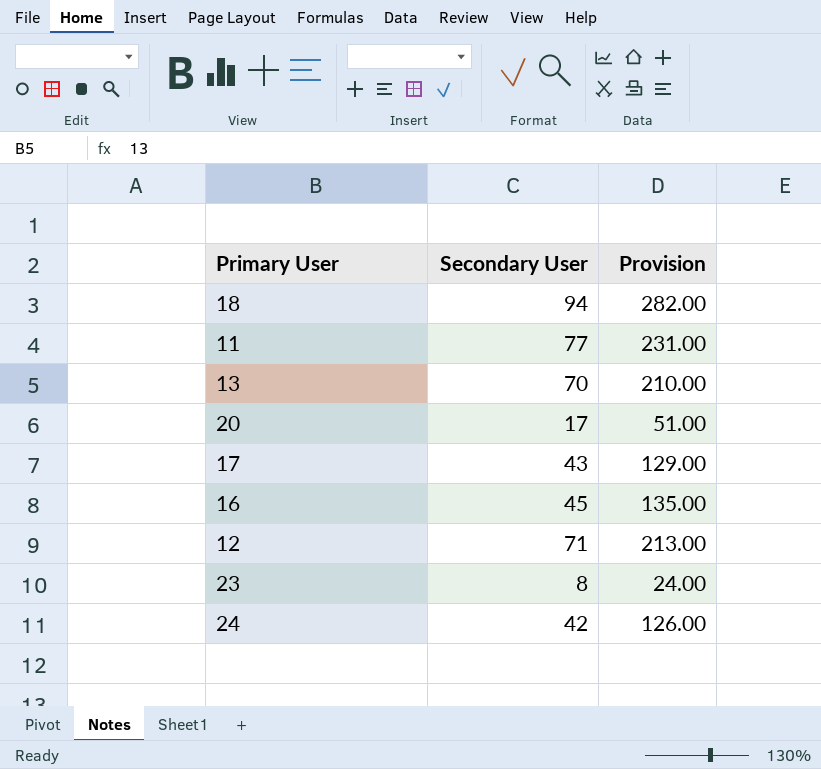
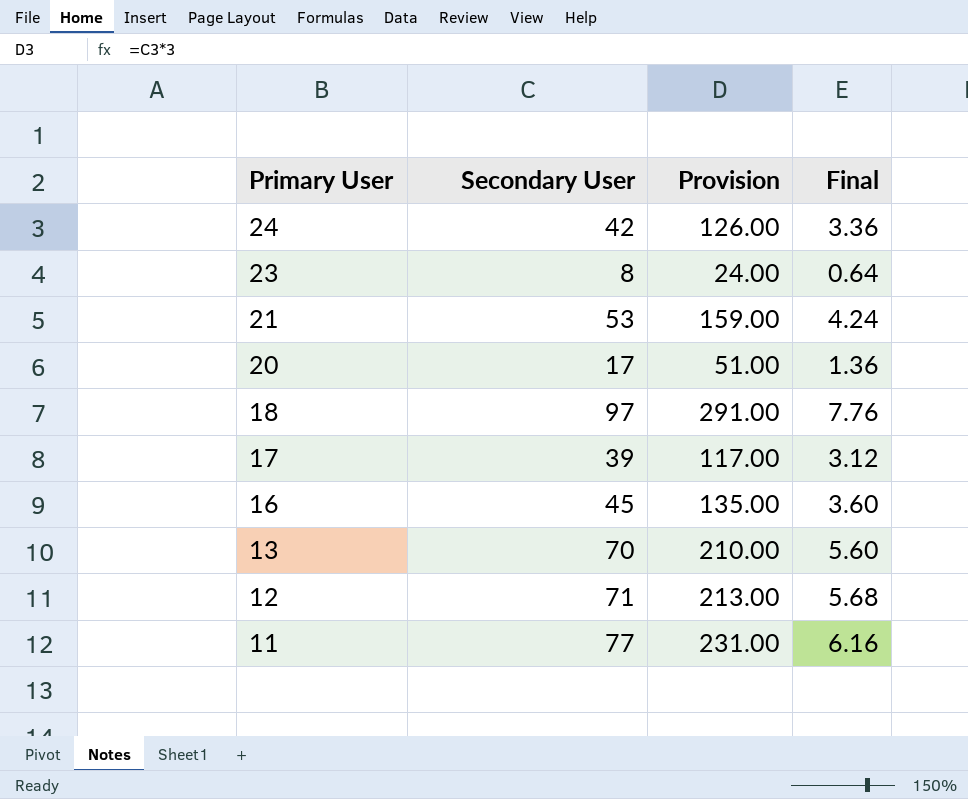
row order: none -> Primary User descending
column Final | formula: none -> [Secondary User] * 0.08
row 21: none -> 53 | 159.00 | 4.24
18 | Secondary User: 94 -> 97
18 | Provision: 282.00 -> 291.00
17 | Secondary User: 43 -> 39
17 | Provision: 129.00 -> 117.00

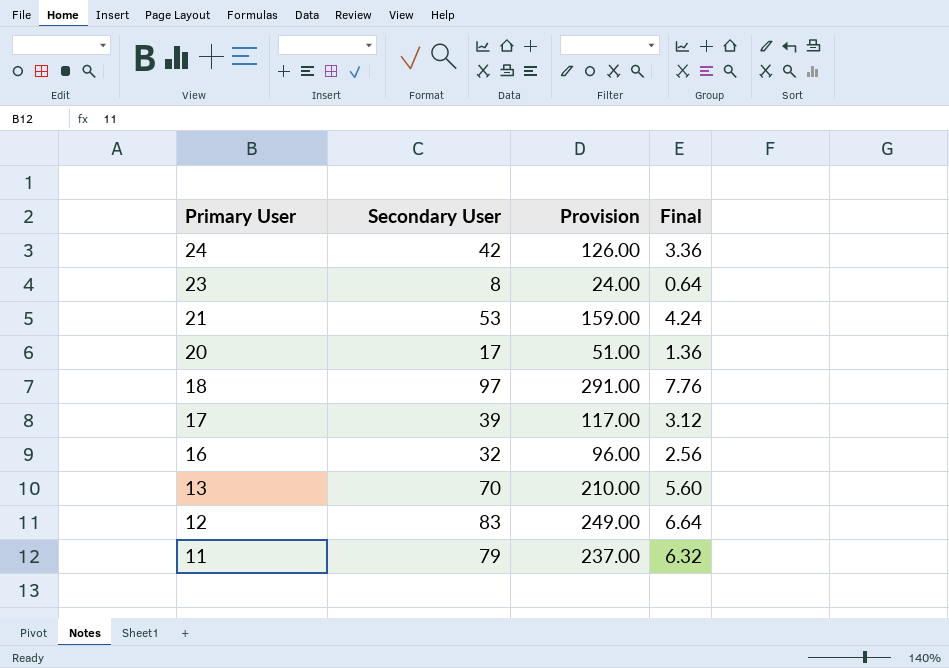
16 | Secondary User: 45 -> 32
16 | Provision: 135.00 -> 96.00
16 | Final: 3.60 -> 2.56
12 | Secondary User: 71 -> 83
12 | Provision: 213.00 -> 249.00
12 | Final: 5.68 -> 6.64
11 | Secondary User: 77 -> 79
11 | Provision: 231.00 -> 237.00
11 | Final: 6.16 -> 6.32

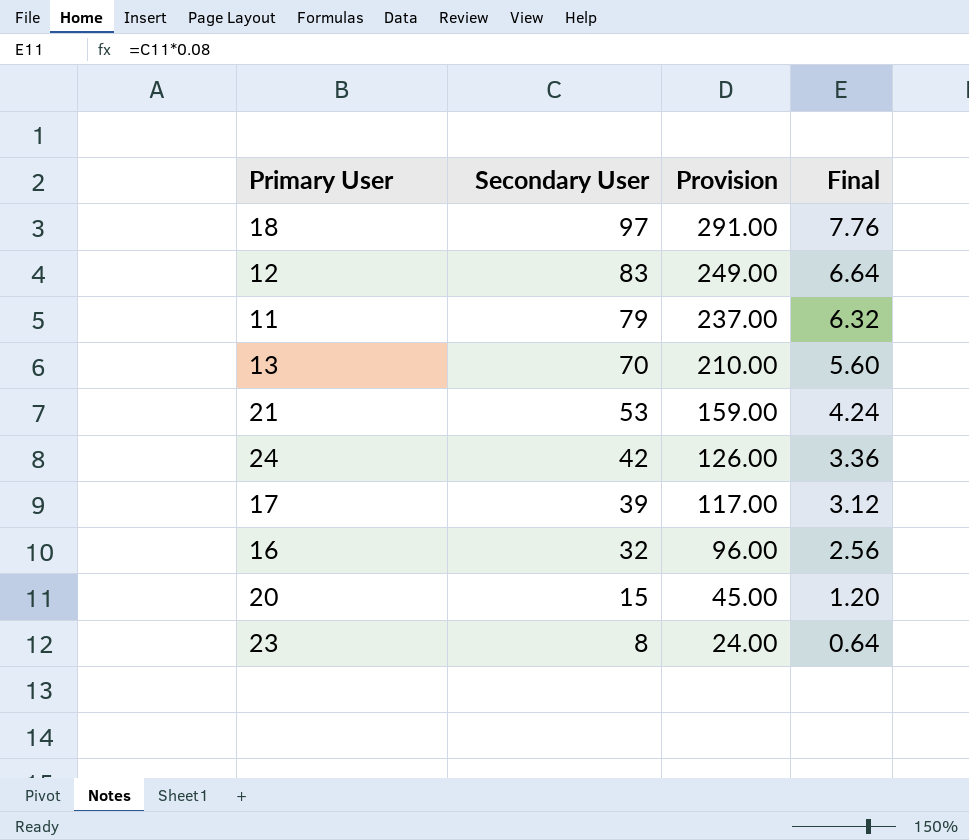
row order: Primary User descending -> Secondary User descending
20 | Secondary User: 17 -> 15
20 | Provision: 51.00 -> 45.00
20 | Final: 1.36 -> 1.20

